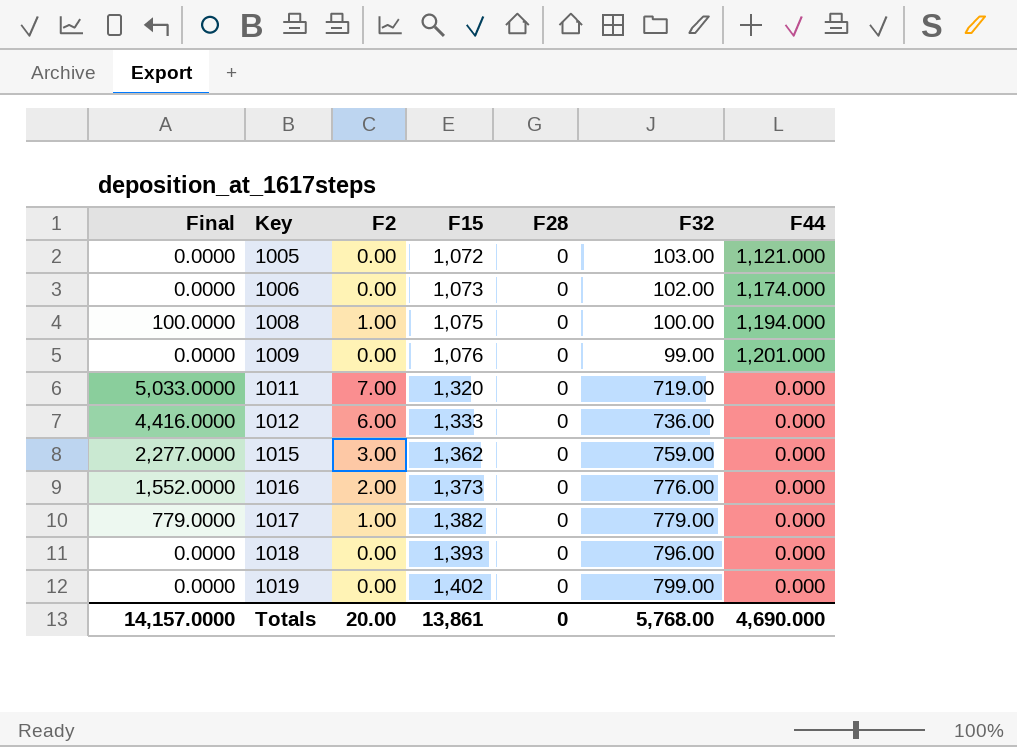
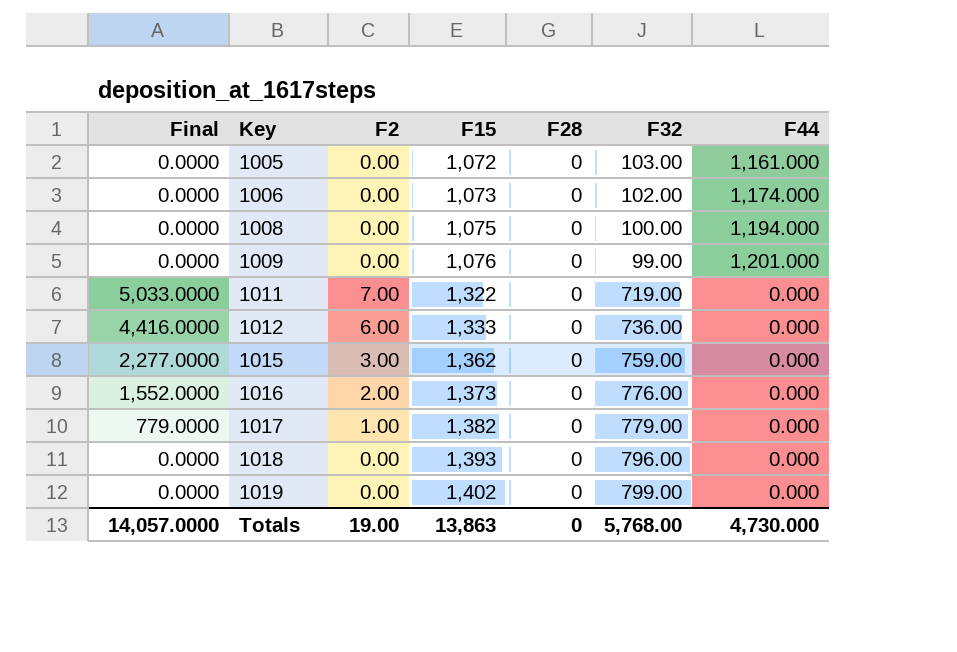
1005 | F44: 1,121.000 -> 1,161.000
1008 | Final: 100.0000 -> 0.0000
1008 | F2: 1.00 -> 0.00
1011 | F15: 1,320 -> 1,322
Totals | Final: 14,157.0000 -> 14,057.0000
Totals | F2: 20.00 -> 19.00
Totals | F15: 13,861 -> 13,863
Totals | F44: 4,690.000 -> 4,730.000

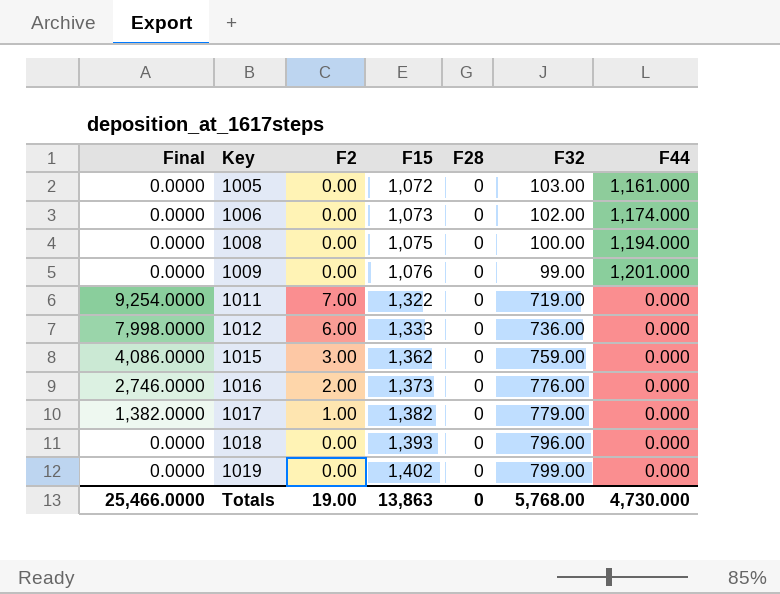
column Final | formula: [F2] * [F32] -> [F2] * [F15]
Totals | Final: 14,057.0000 -> 25,466.0000

